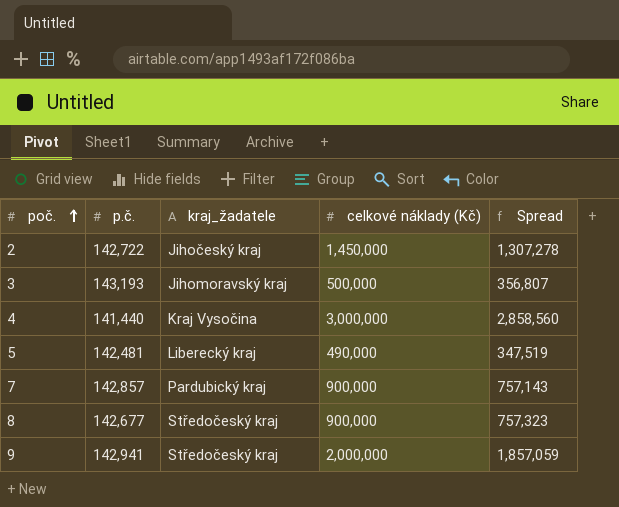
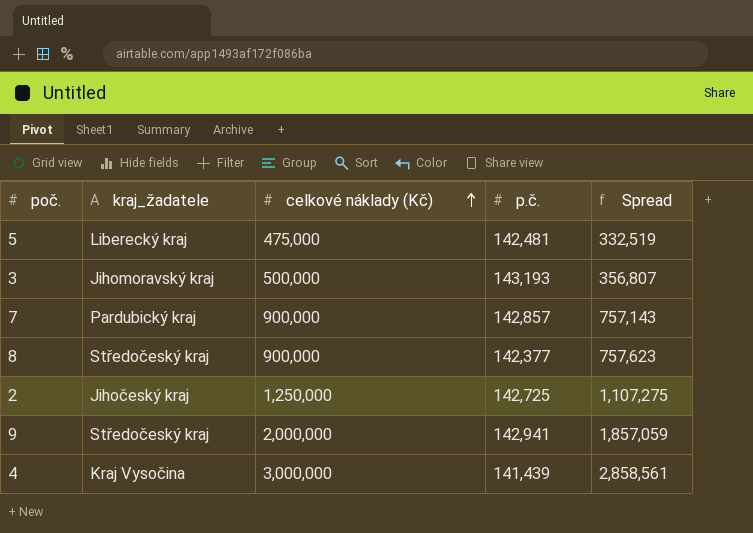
row order: poč. ascending -> celkové náklady (Kč) ascending
column p.č. | position: 2 -> 4
5 | celkové náklady (Kč): 490,000 -> 475,000
5 | Spread: 347,519 -> 332,519
8 | p.č.: 142,677 -> 142,377
8 | Spread: 757,323 -> 757,623
2 | celkové náklady (Kč): 1,450,000 -> 1,250,000
2 | p.č.: 142,722 -> 142,725
2 | Spread: 1,307,278 -> 1,107,275
4 | p.č.: 141,440 -> 141,439
4 | Spread: 2,858,560 -> 2,858,561

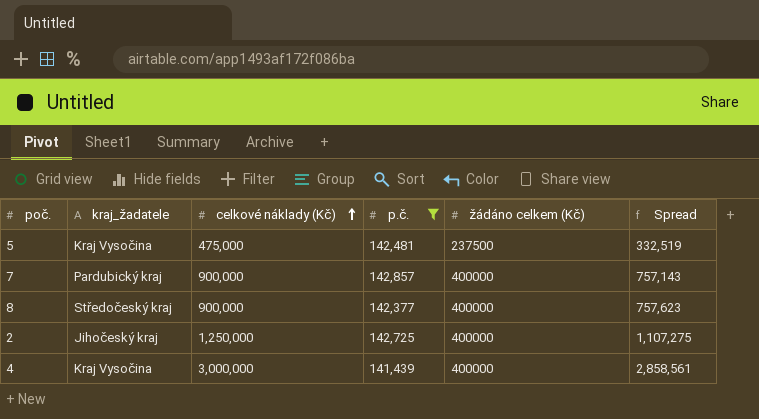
filter: none -> p.č. <= 142,857
column žádáno celkem (Kč) | position: none -> 5
5 | kraj_žadatele: Liberecký kraj -> Kraj Vysočina

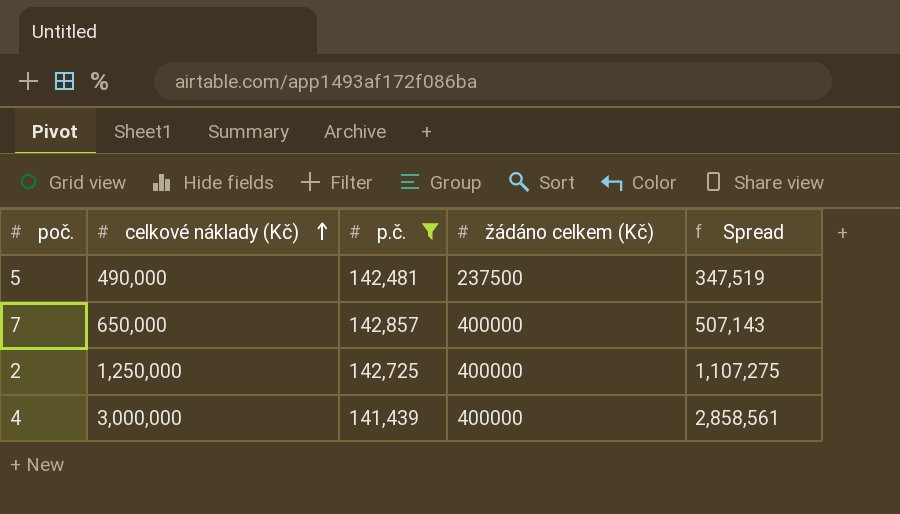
column kraj_žadatele | position: 2 -> none
row 8: Středočeský kraj | 900,000 | 142,377 | 400000 | 757,623 -> none
5 | celkové náklady (Kč): 475,000 -> 490,000
5 | Spread: 332,519 -> 347,519
7 | celkové náklady (Kč): 900,000 -> 650,000
7 | Spread: 757,143 -> 507,143

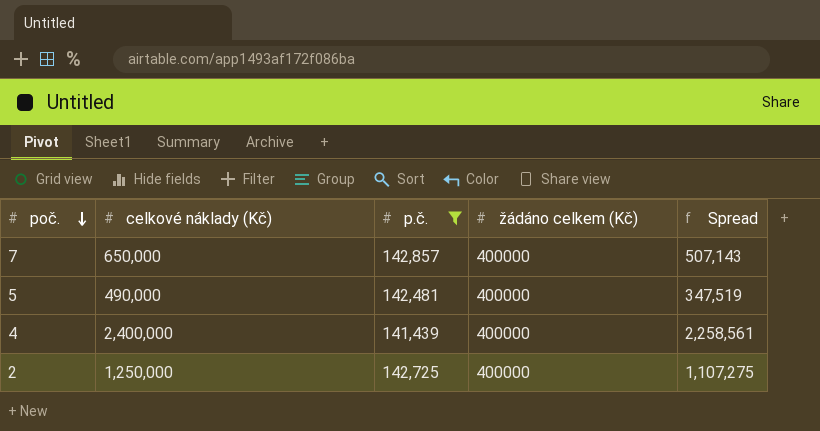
row order: celkové náklady (Kč) ascending -> poč. descending
5 | žádáno celkem (Kč): 237500 -> 400000
4 | celkové náklady (Kč): 3,000,000 -> 2,400,000
4 | Spread: 2,858,561 -> 2,258,561

